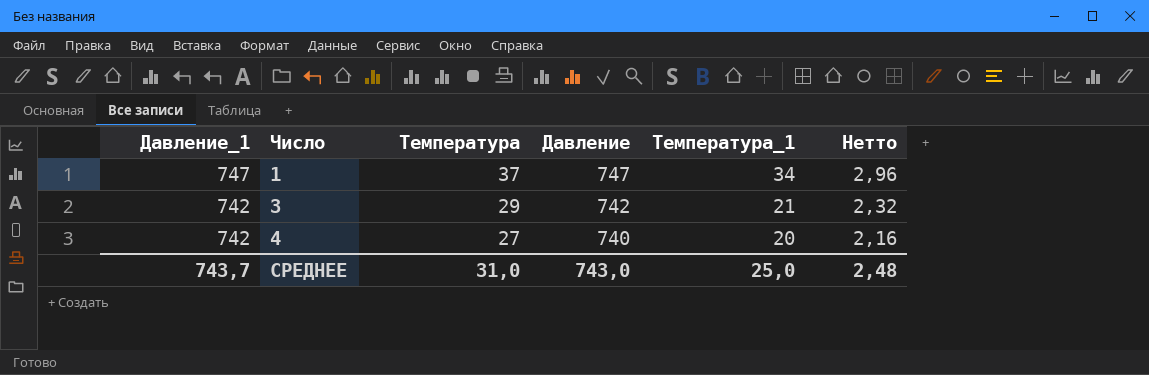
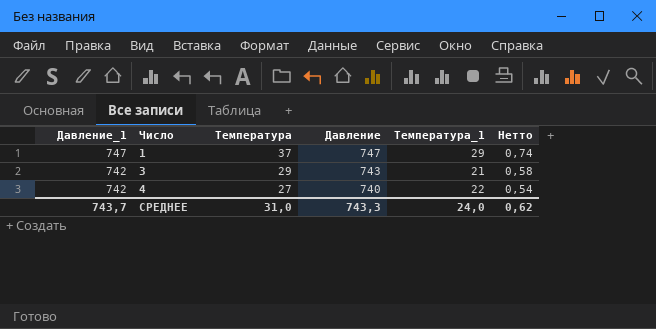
column Нетто | formula: [Температура] * 0,08 -> [Температура] * 0,02
1 | Температура_1: 34 -> 29
3 | Давление: 742 -> 743
4 | Температура_1: 20 -> 22
СРЕДНЕЕ | Давление: 743,0 -> 743,3
СРЕДНЕЕ | Температура_1: 25,0 -> 24,0
СРЕДНЕЕ | Нетто: 2,48 -> 0,62

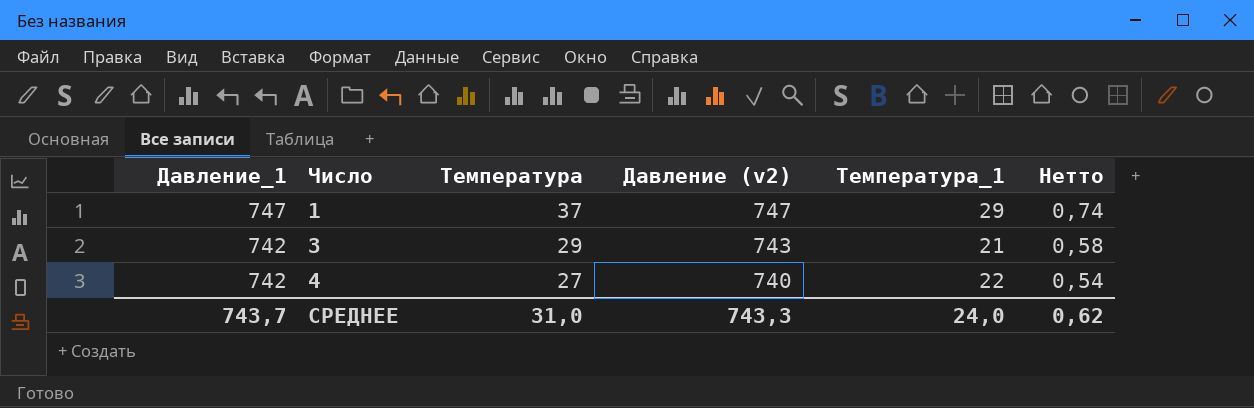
column name: Давление -> Давление (v2)

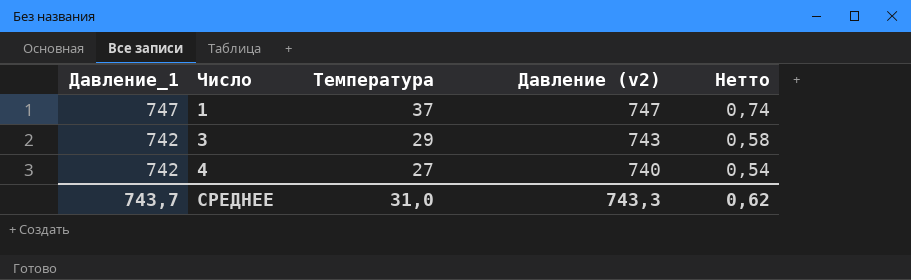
column Температура_1 | position: 5 -> none

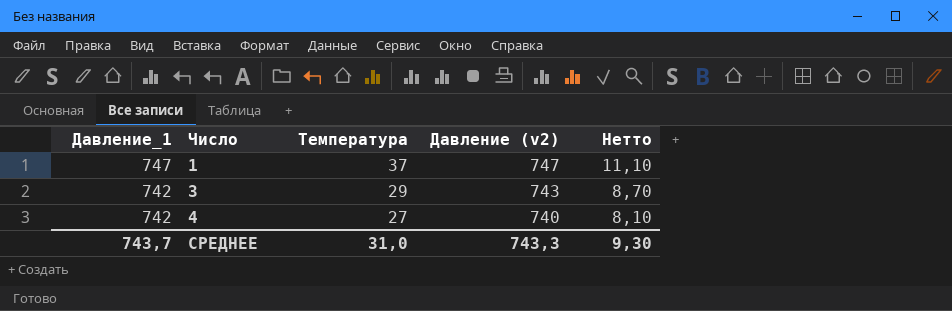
column Нетто | formula: [Температура] * 0,02 -> [Температура] * 0,3
СРЕДНЕЕ | Нетто: 0,62 -> 9,30

